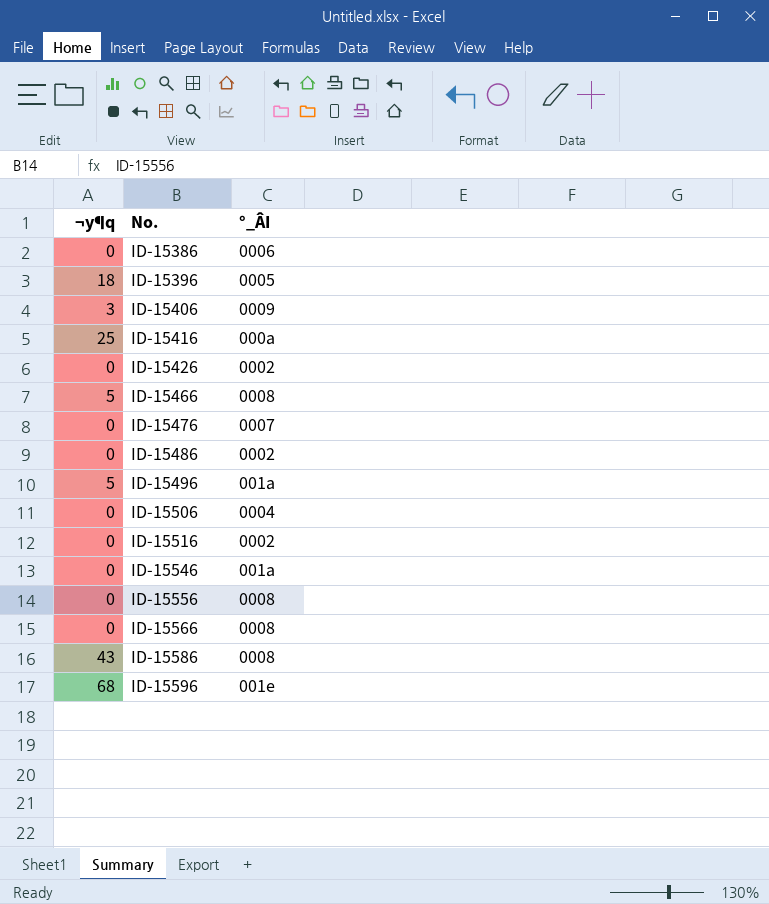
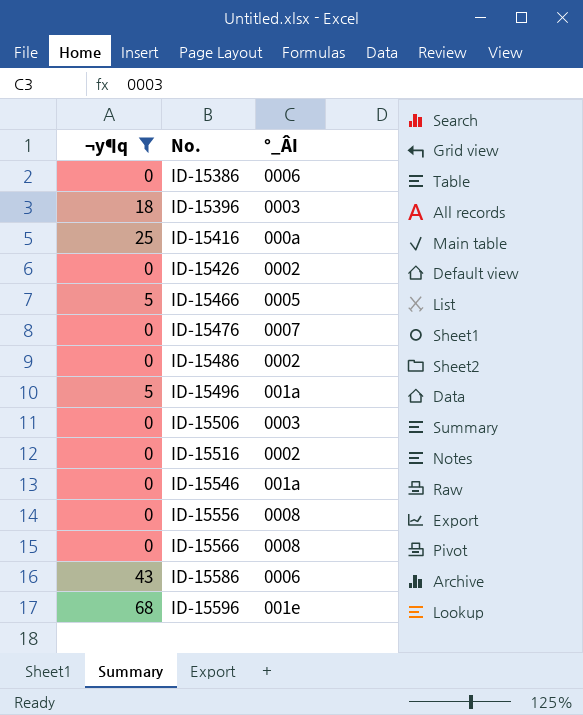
filter: none -> ¬y¶q != 3
ID-15396 | °_ÂI: 0005 -> 0003
ID-15466 | °_ÂI: 0008 -> 0005
ID-15506 | °_ÂI: 0004 -> 0003
ID-15586 | °_ÂI: 0008 -> 0006

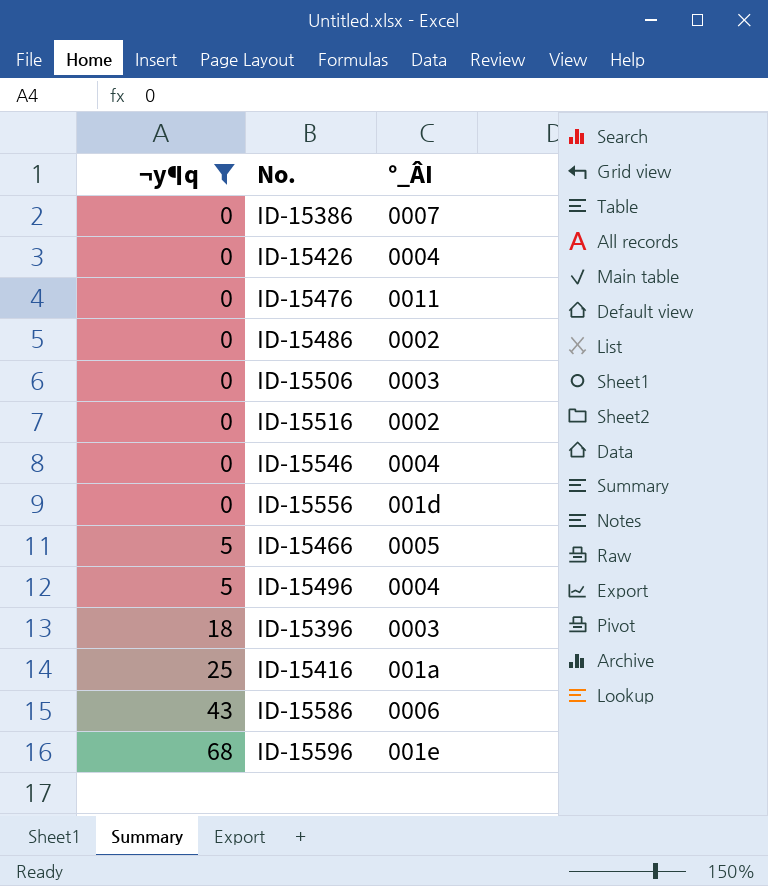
row order: No. ascending -> ¬y¶q ascending
row ID-15566: 0 | 0008 -> none
ID-15386 | °_ÂI: 0006 -> 0007
ID-15426 | °_ÂI: 0002 -> 0004
ID-15476 | °_ÂI: 0007 -> 0011
ID-15546 | °_ÂI: 001a -> 0004
ID-15556 | °_ÂI: 0008 -> 001d
ID-15496 | °_ÂI: 001a -> 0004
ID-15416 | °_ÂI: 000a -> 001a

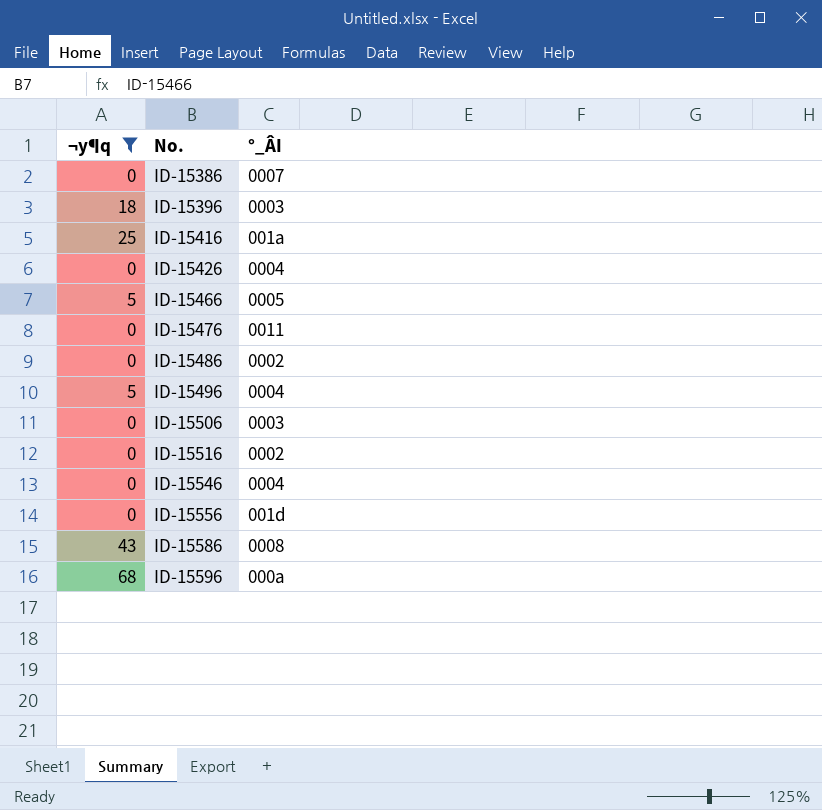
row order: ¬y¶q ascending -> No. ascending
ID-15586 | °_ÂI: 0006 -> 0008
ID-15596 | °_ÂI: 001e -> 000a

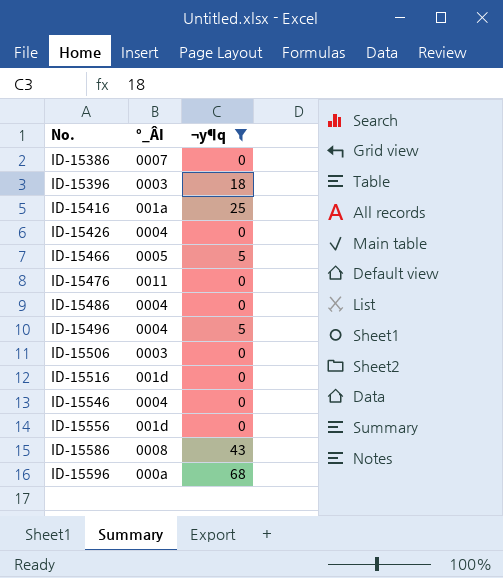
column ¬y¶q | position: 1 -> 3
ID-15486 | °_ÂI: 0002 -> 0004
ID-15516 | °_ÂI: 0002 -> 001d

